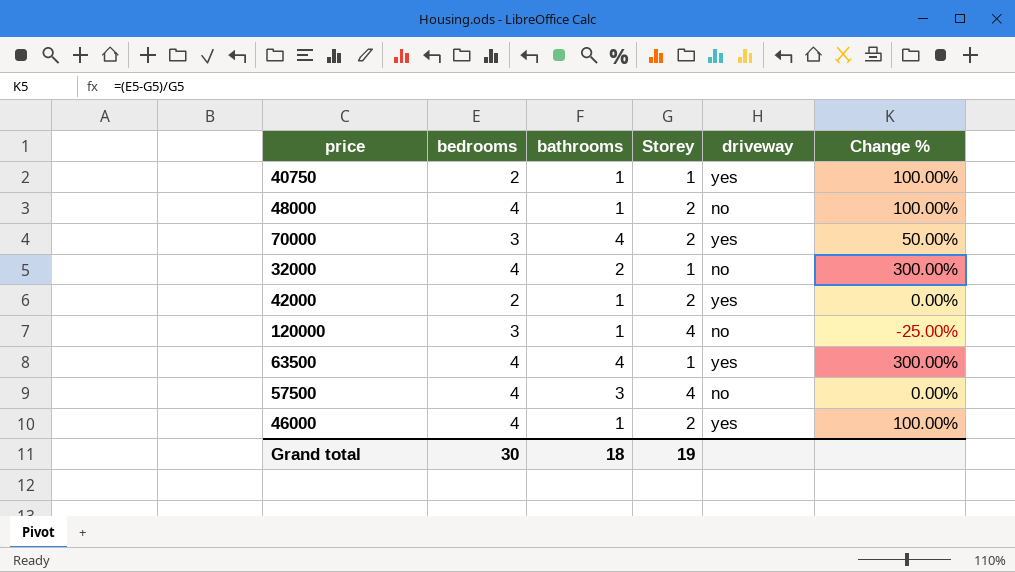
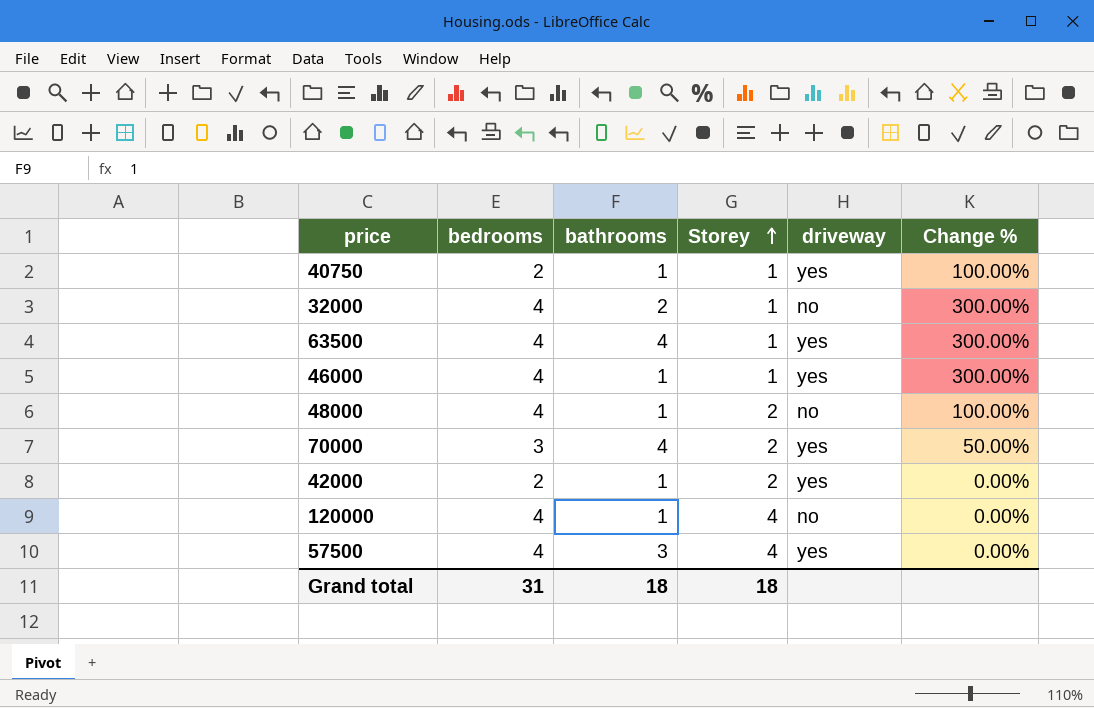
row order: none -> Storey ascending
46000 | Storey: 2 -> 1
46000 | Change %: 100.00% -> 300.00%
120000 | bedrooms: 3 -> 4
120000 | Change %: -25.00% -> 0.00%
57500 | driveway: no -> yes
Grand total | bedrooms: 30 -> 31
Grand total | Storey: 19 -> 18

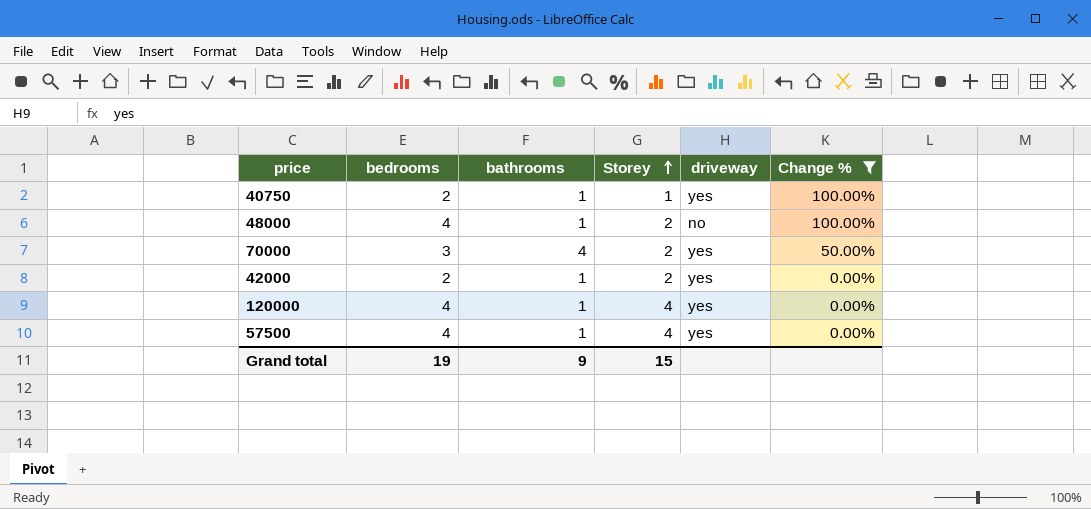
filter: none -> Change % != 300.00%
120000 | driveway: no -> yes
57500 | bathrooms: 3 -> 1
Grand total | bedrooms: 31 -> 19
Grand total | bathrooms: 18 -> 9
Grand total | Storey: 18 -> 15

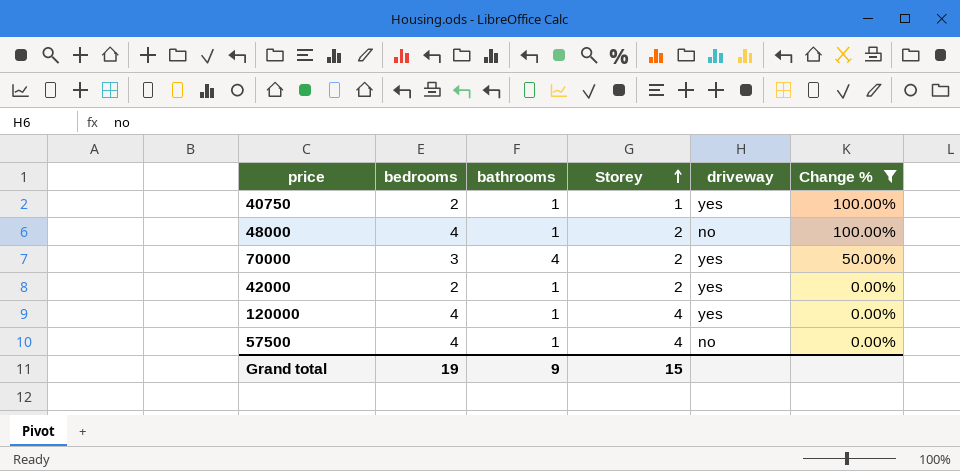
57500 | driveway: yes -> no

